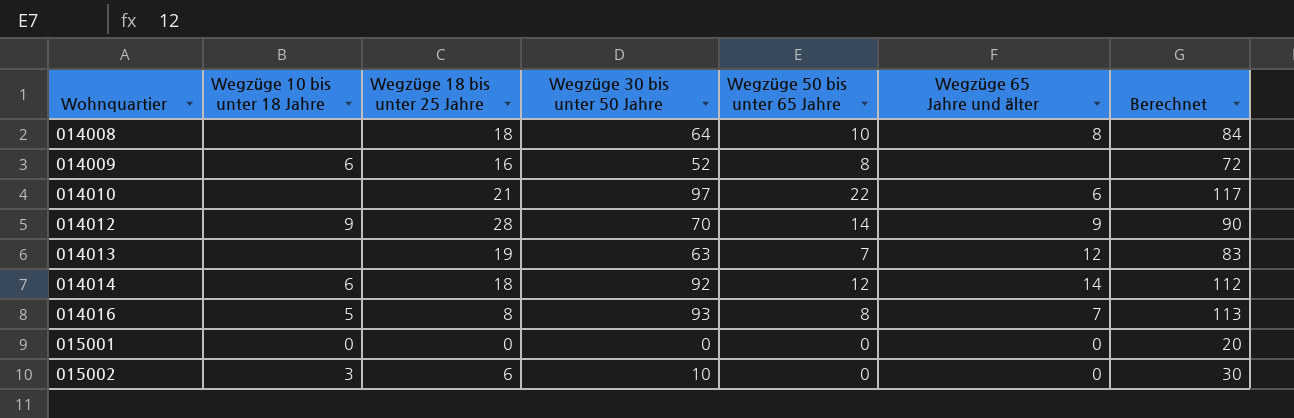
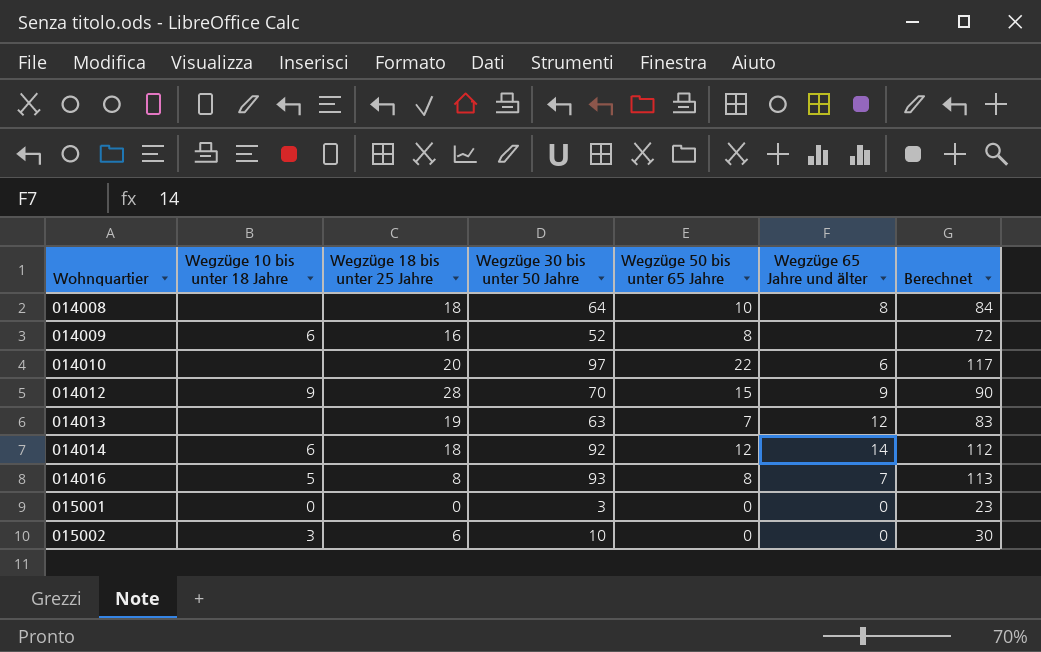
014010 | Wegzüge 18 bis unter 25 Jahre: 21 -> 20
014012 | Wegzüge 50 bis unter 65 Jahre: 14 -> 15
015001 | Wegzüge 30 bis unter 50 Jahre: 0 -> 3
015001 | Berechnet: 20 -> 23

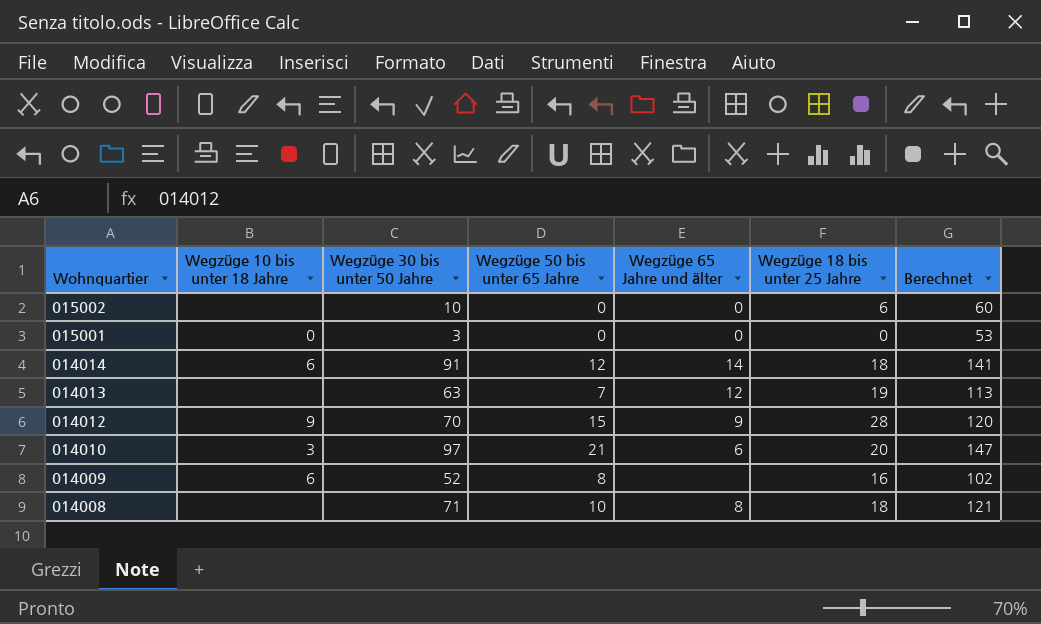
row order: Wohnquartier ascending -> Wohnquartier descending
column Wegzüge 18 bis unter 25 Jahre | position: 3 -> 6
column Berechnet | formula: [Wegzüge 30 bis unter 50 Jahre] + 20 -> [Wegzüge 30 bis unter 50 Jahre] + 50
row 014016: 5 | 8 | 93 | 8 | 7 | 113 -> none
015002 | Wegzüge 10 bis unter 18 Jahre: 3 -> none
014014 | Wegzüge 30 bis unter 50 Jahre: 92 -> 91
014010 | Wegzüge 10 bis unter 18 Jahre: none -> 3
014010 | Wegzüge 50 bis unter 65 Jahre: 22 -> 21
014008 | Wegzüge 30 bis unter 50 Jahre: 64 -> 71

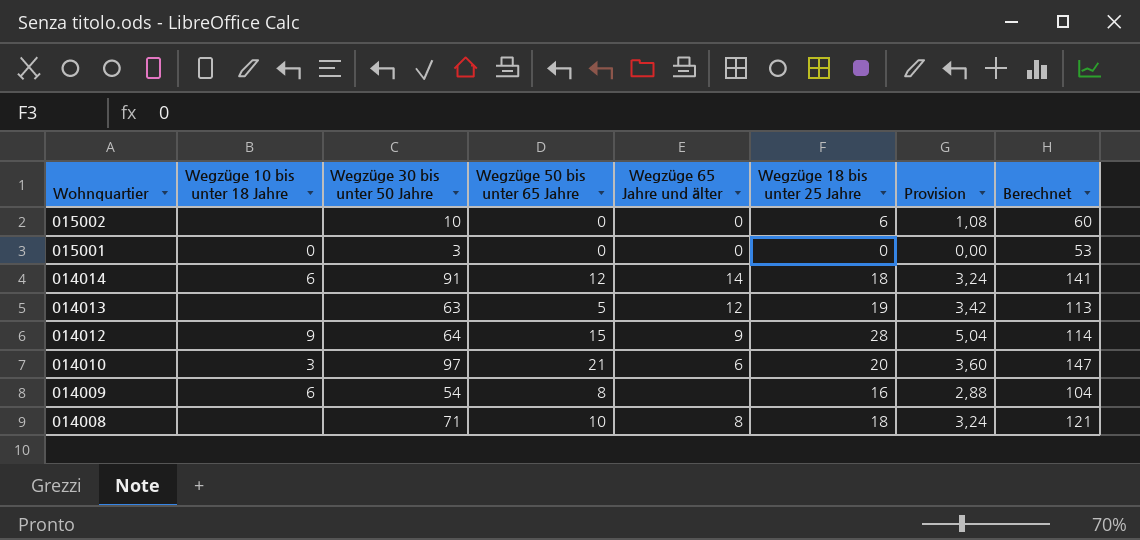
column Provision | formula: none -> [Wegzüge 18 bis unter 25 Jahre] * 0,18
014013 | Wegzüge 50 bis unter 65 Jahre: 7 -> 5
014012 | Wegzüge 30 bis unter 50 Jahre: 70 -> 64
014012 | Berechnet: 120 -> 114
014009 | Wegzüge 30 bis unter 50 Jahre: 52 -> 54
014009 | Berechnet: 102 -> 104

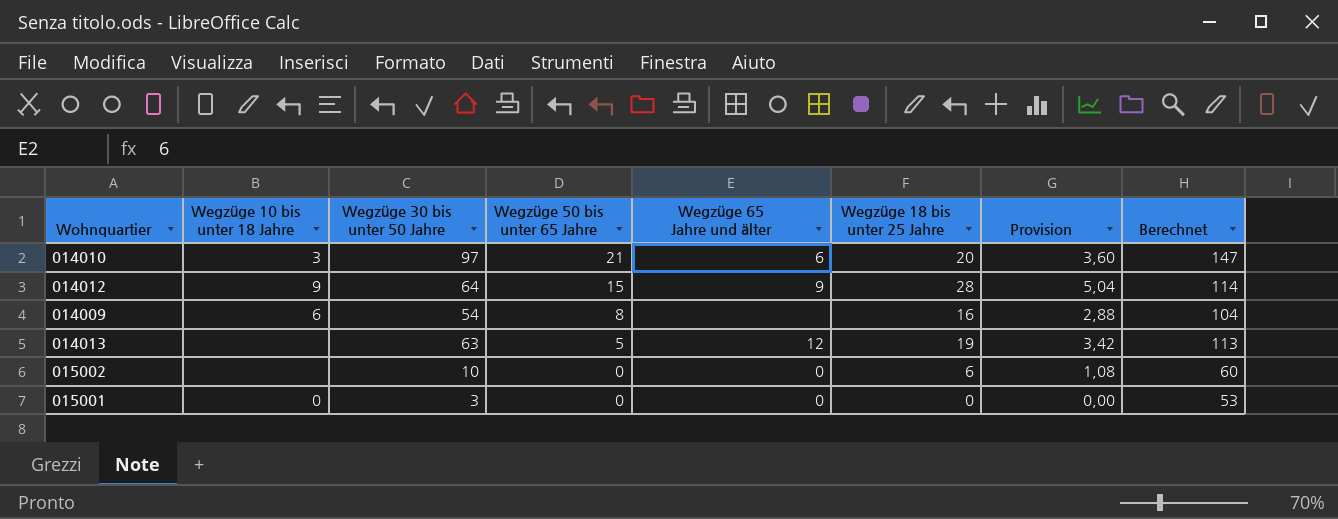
row order: Wohnquartier descending -> Wegzüge 50 bis unter 65 Jahre descending
row 014014: 6 | 91 | 12 | 14 | 18 | 3,24 | 141 -> none
row 014008: none | 71 | 10 | 8 | 18 | 3,24 | 121 -> none

